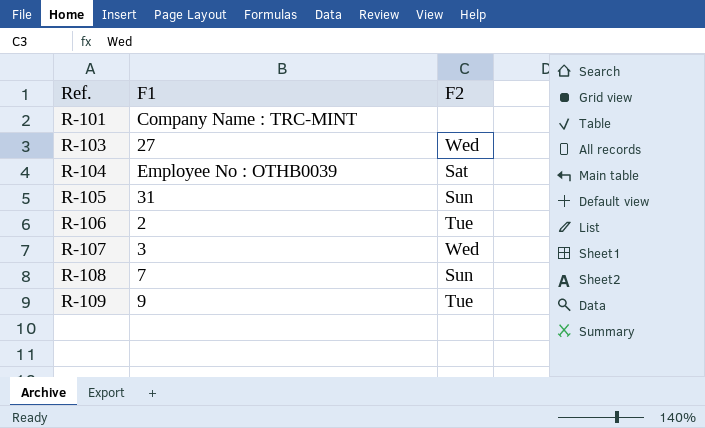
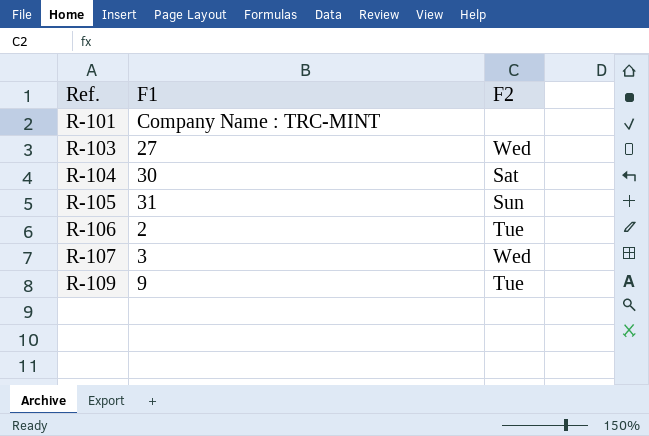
row R-108: 7 | Sun -> none
R-104 | F1: Employee No : OTHB0039 -> 30

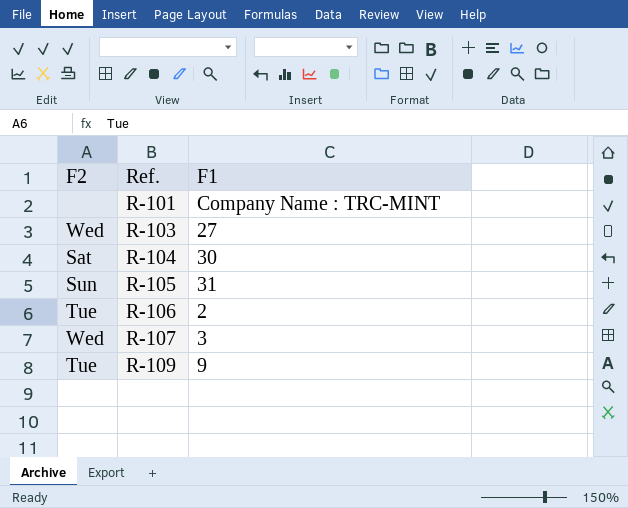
column F2 | position: 3 -> 1

